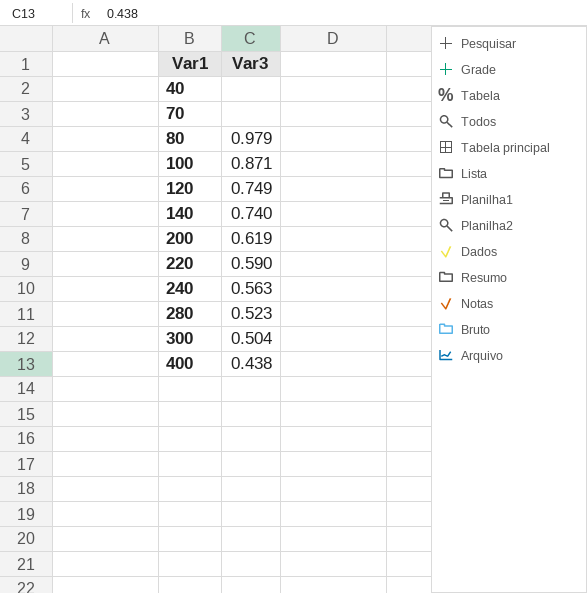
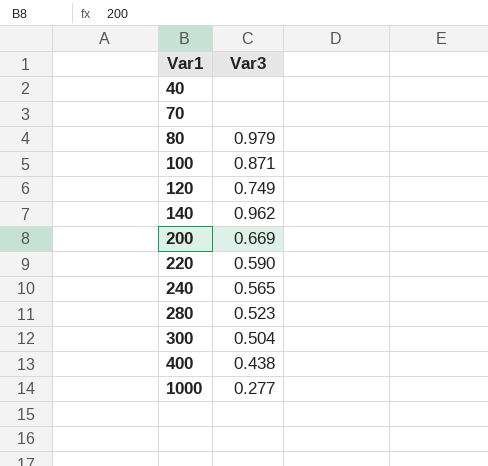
140 | Var3: 0.740 -> 0.962
200 | Var3: 0.619 -> 0.669
240 | Var3: 0.563 -> 0.565
row 1000: none -> 0.277

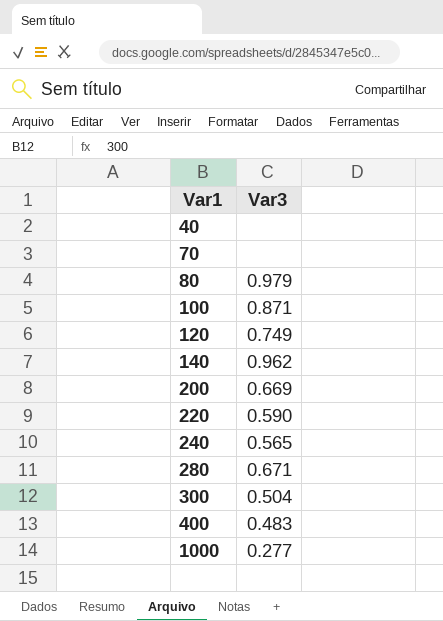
280 | Var3: 0.523 -> 0.671
400 | Var3: 0.438 -> 0.483

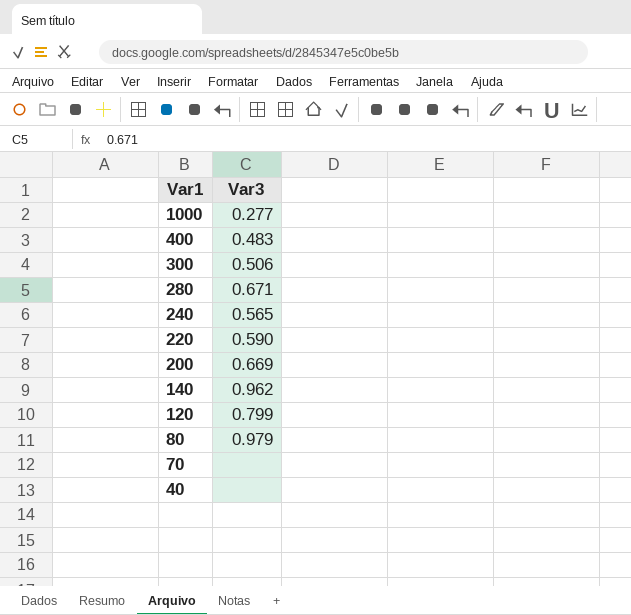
row order: Var1 ascending -> Var1 descending
row 100: 0.871 -> none
300 | Var3: 0.504 -> 0.506
120 | Var3: 0.749 -> 0.799

